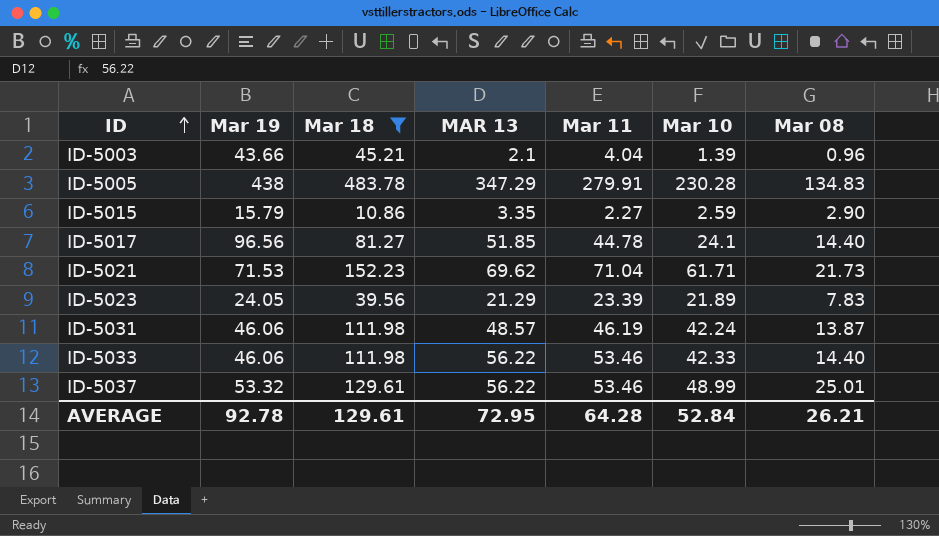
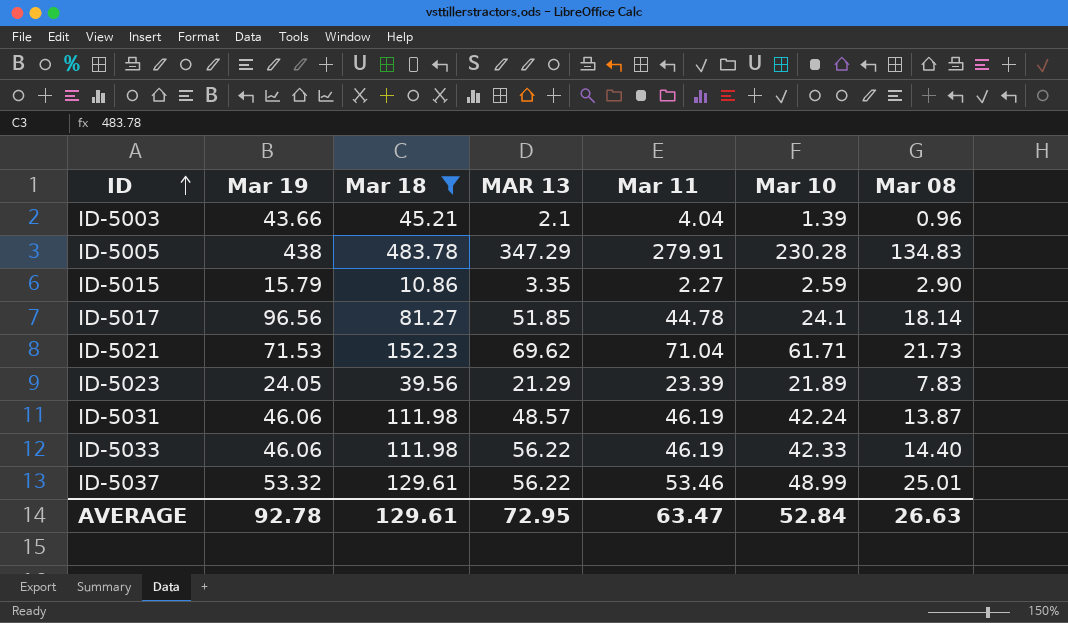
ID-5017 | Mar 08: 14.40 -> 18.14
ID-5033 | Mar 11: 53.46 -> 46.19
AVERAGE | Mar 11: 64.28 -> 63.47
AVERAGE | Mar 08: 26.21 -> 26.63

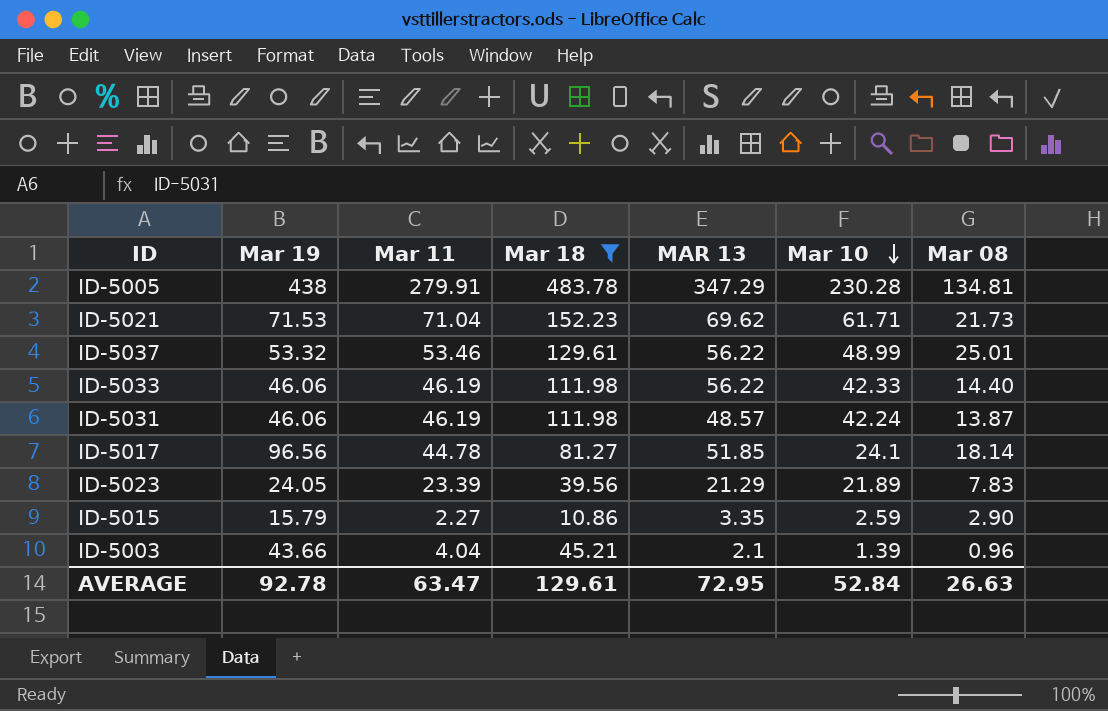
row order: ID ascending -> Mar 10 descending
column Mar 11 | position: 5 -> 3
ID-5005 | Mar 08: 134.83 -> 134.81

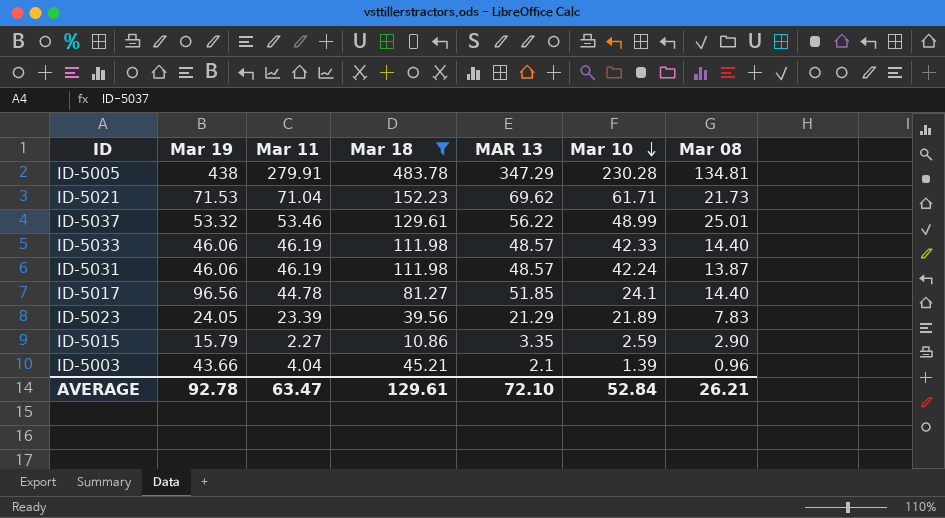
ID-5033 | MAR 13: 56.22 -> 48.57
ID-5017 | Mar 08: 18.14 -> 14.40
AVERAGE | MAR 13: 72.95 -> 72.10
AVERAGE | Mar 08: 26.63 -> 26.21

